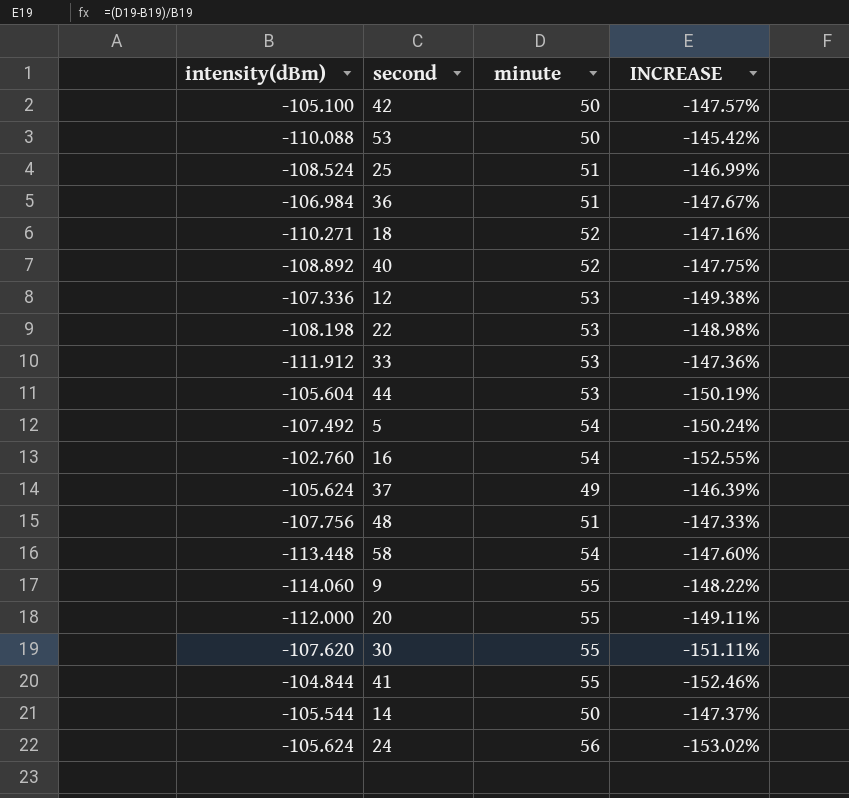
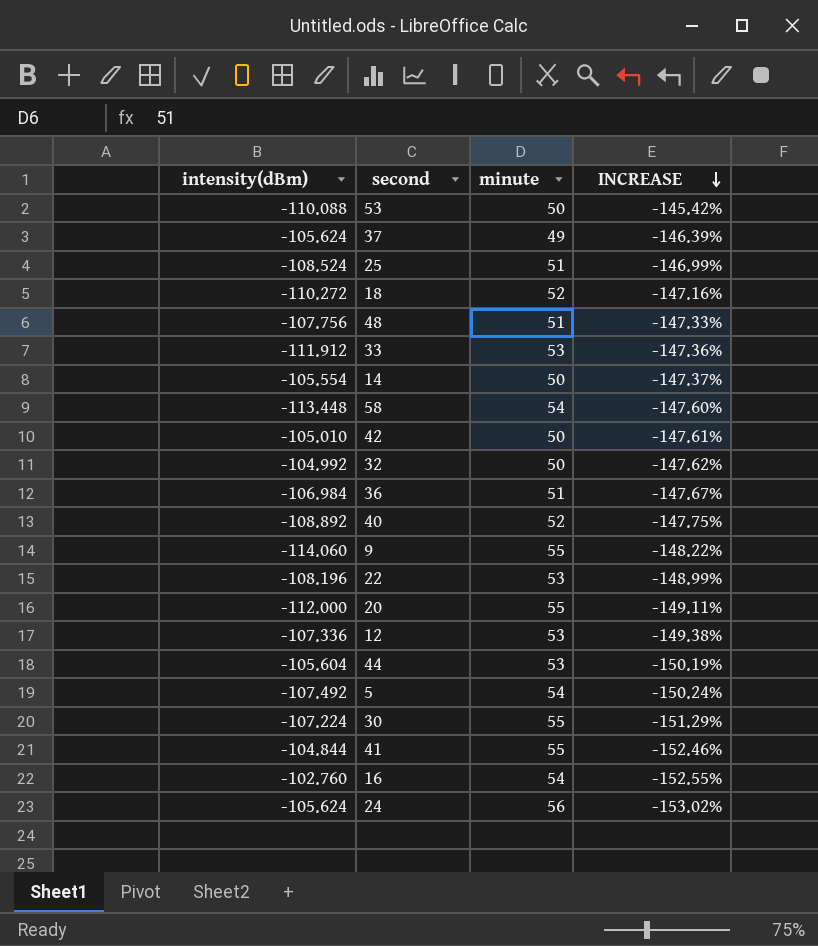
row order: none -> INCREASE descending
18 | intensity(dBm): -110.271 -> -110.272
14 | intensity(dBm): -105.544 -> -105.554
42 | intensity(dBm): -105.100 -> -105.010
42 | INCREASE: -147.57% -> -147.61%
row 32: none -> -104.992 | 50 | -147.62%
22 | intensity(dBm): -108.198 -> -108.196
22 | INCREASE: -148.98% -> -148.99%
30 | intensity(dBm): -107.620 -> -107.224
30 | INCREASE: -151.11% -> -151.29%

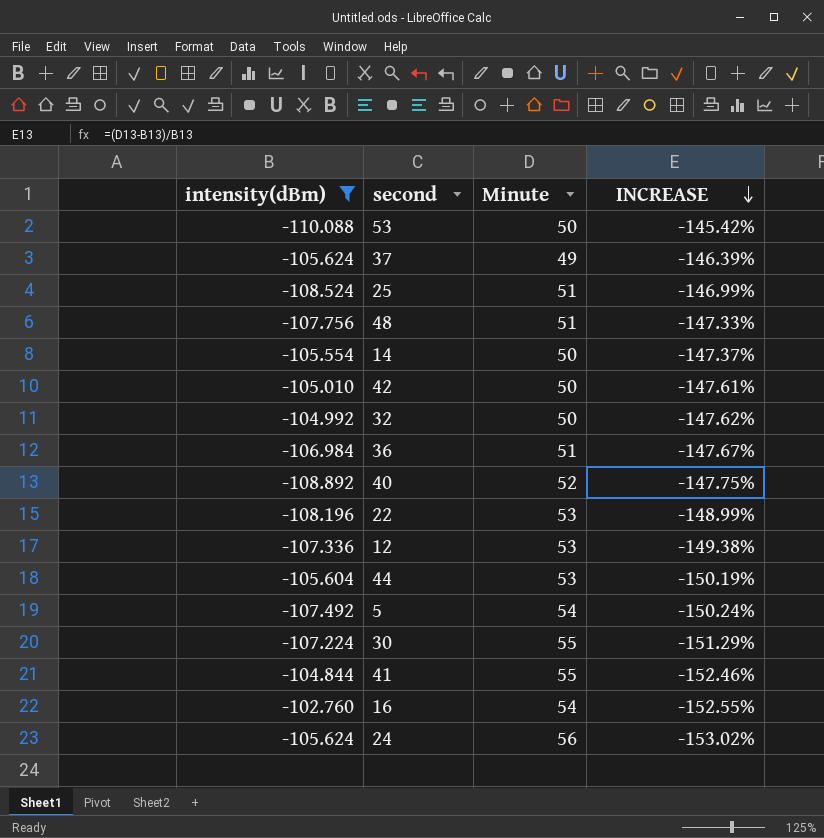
filter: none -> intensity(dBm) >= -110.088
column name: minute -> Minute

